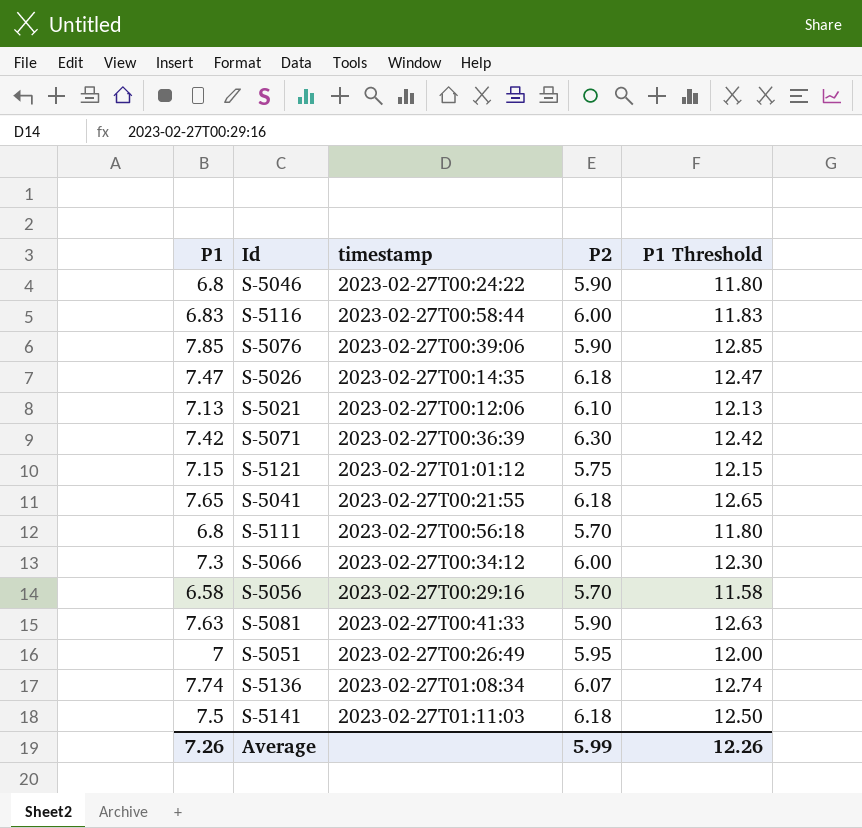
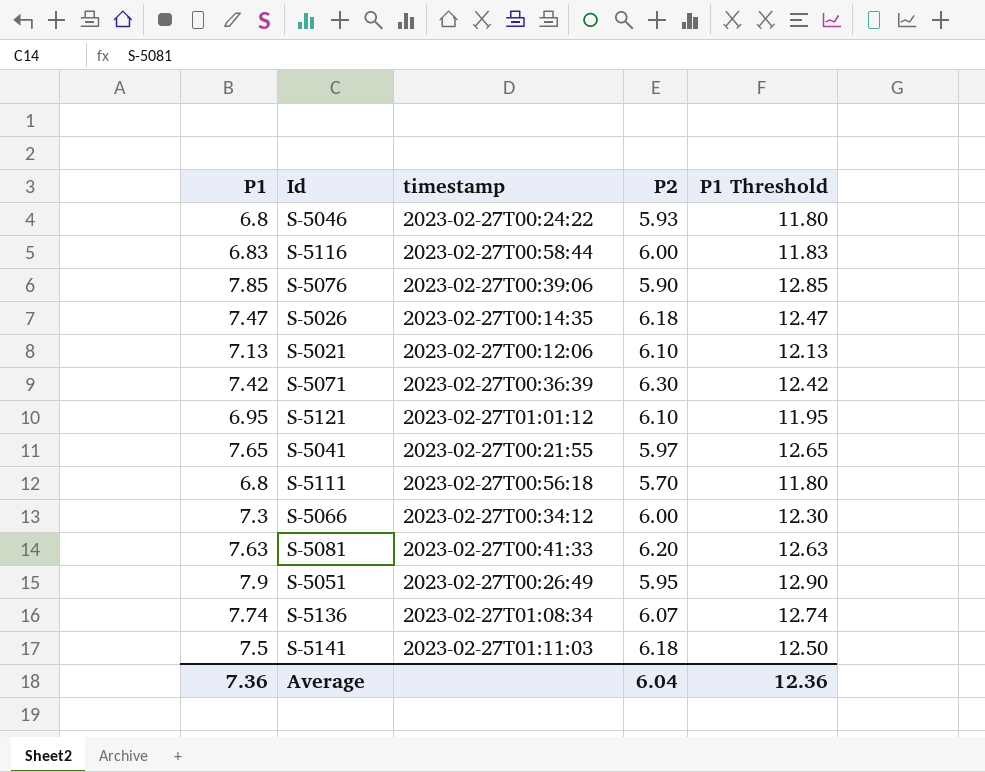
row S-5056: 6.58 | 2023-02-27T00:29:16 | 5.70 | 11.58 -> none
S-5046 | P2: 5.90 -> 5.93
S-5121 | P1: 7.15 -> 6.95
S-5121 | P2: 5.75 -> 6.10
S-5121 | P1 Threshold: 12.15 -> 11.95
S-5041 | P2: 6.18 -> 5.97
S-5081 | P2: 5.90 -> 6.20
S-5051 | P1: 7 -> 7.9
S-5051 | P1 Threshold: 12.00 -> 12.90
Average | P1: 7.26 -> 7.36
Average | P2: 5.99 -> 6.04
Average | P1 Threshold: 12.26 -> 12.36

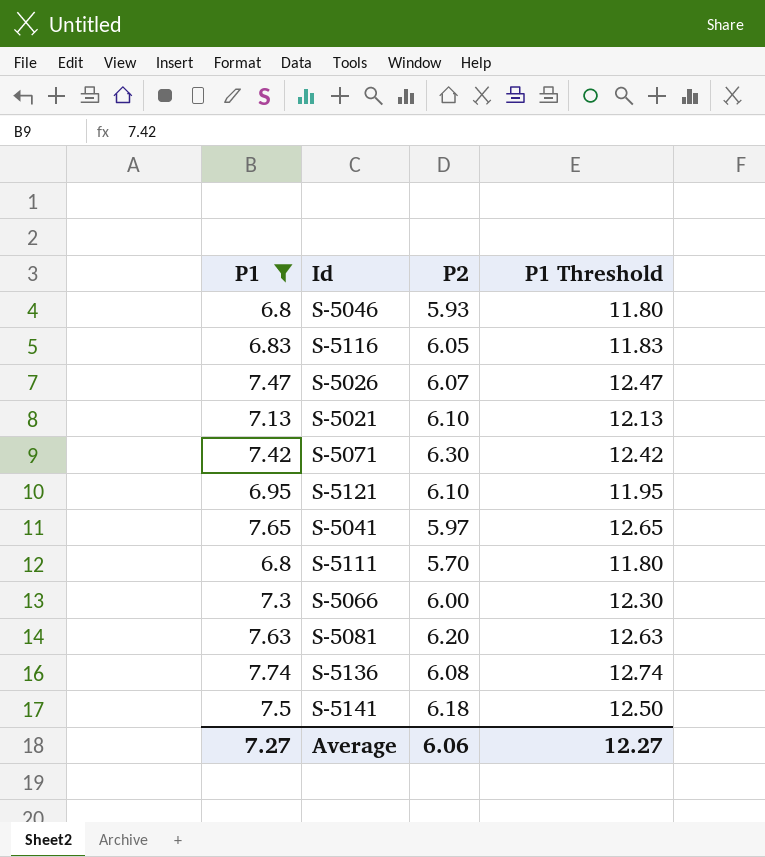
filter: none -> P1 <= 7.74
column timestamp | position: 3 -> none
S-5116 | P2: 6.00 -> 6.05
S-5026 | P2: 6.18 -> 6.07
S-5136 | P2: 6.07 -> 6.08
Average | P1: 7.36 -> 7.27
Average | P2: 6.04 -> 6.06
Average | P1 Threshold: 12.36 -> 12.27

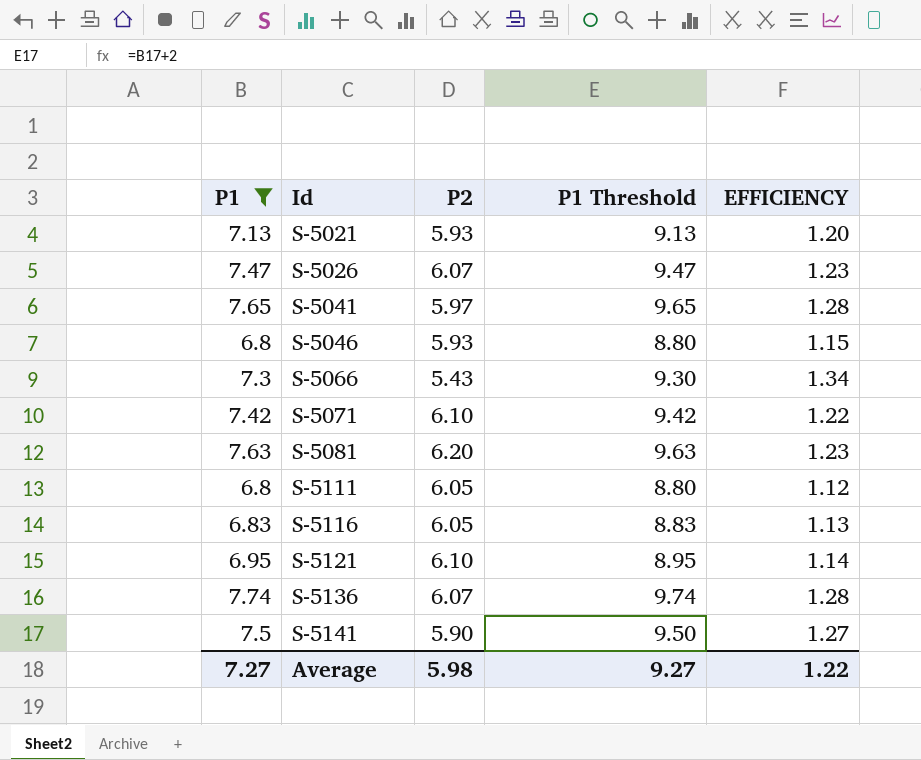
row order: none -> Id ascending
column P1 Threshold | formula: [P1] + 5 -> [P1] + 2
column EFFICIENCY | formula: none -> [P1] / [P2]
S-5021 | P2: 6.10 -> 5.93
S-5066 | P2: 6.00 -> 5.43
S-5071 | P2: 6.30 -> 6.10
S-5111 | P2: 5.70 -> 6.05
S-5136 | P2: 6.08 -> 6.07
S-5141 | P2: 6.18 -> 5.90
Average | P2: 6.06 -> 5.98
Average | P1 Threshold: 12.27 -> 9.27

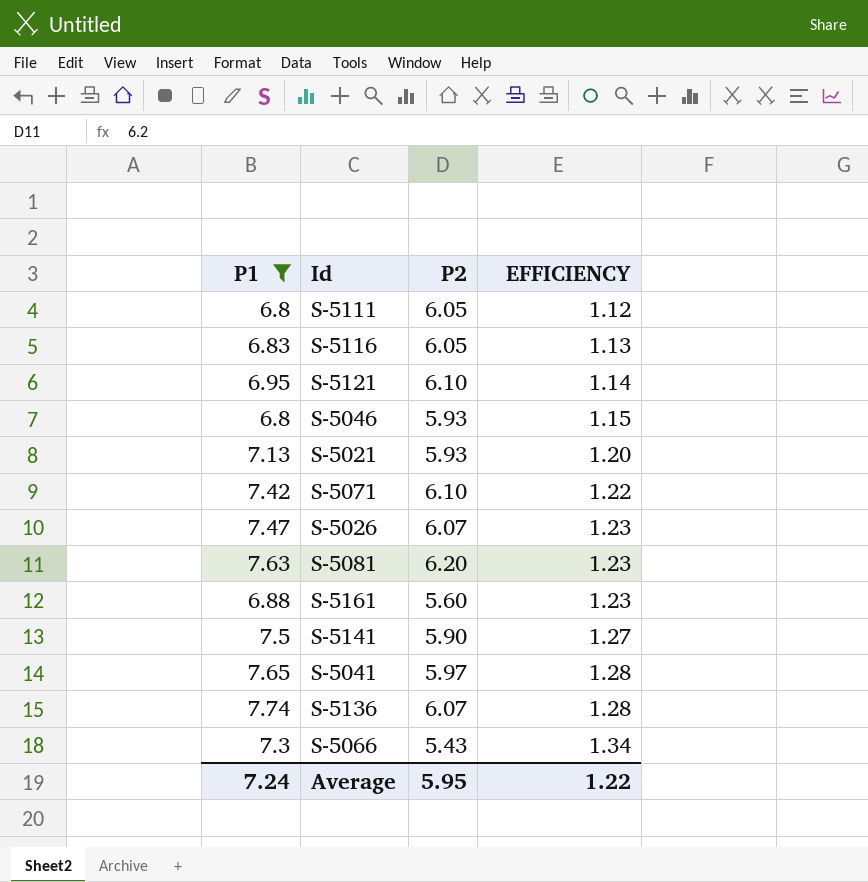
row order: Id ascending -> EFFICIENCY ascending
column P1 Threshold | formula: [P1] + 2 -> none
row S-5161: none -> 6.88 | 5.60 | 1.23
Average | P1: 7.27 -> 7.24
Average | P2: 5.98 -> 5.95

